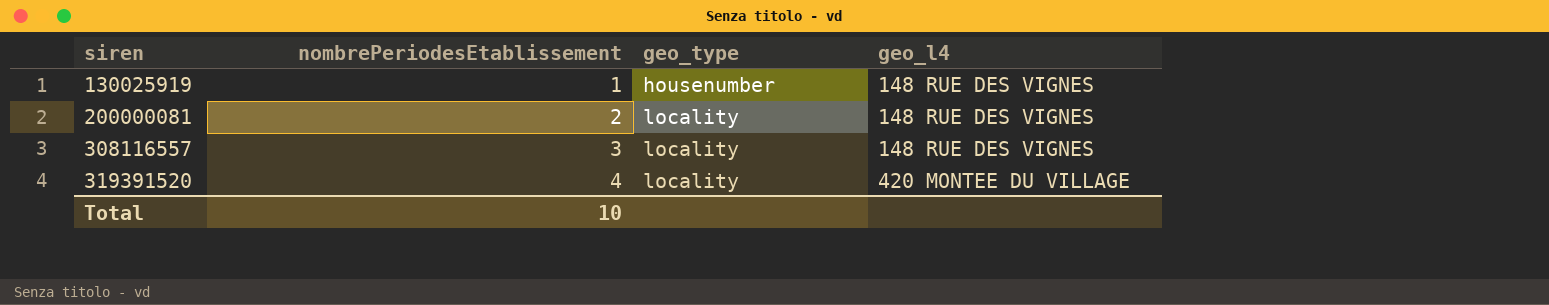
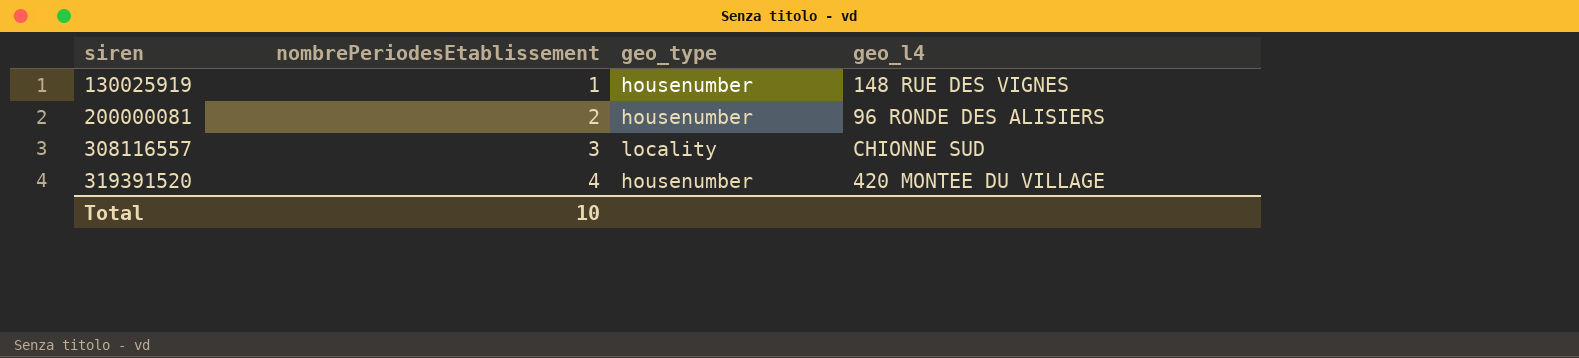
200000081 | geo_type: locality -> housenumber
200000081 | geo_l4: 148 RUE DES VIGNES -> 96 RONDE DES ALISIERS
308116557 | geo_l4: 148 RUE DES VIGNES -> CHIONNE SUD
319391520 | geo_type: locality -> housenumber

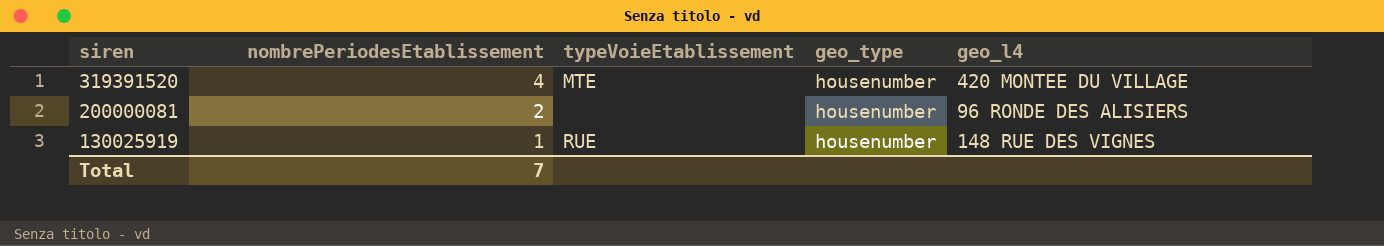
row order: siren ascending -> siren descending
column typeVoieEtablissement | position: none -> 3
row 308116557: 3 | locality | CHIONNE SUD -> none
Total | nombrePeriodesEtablissement: 10 -> 7

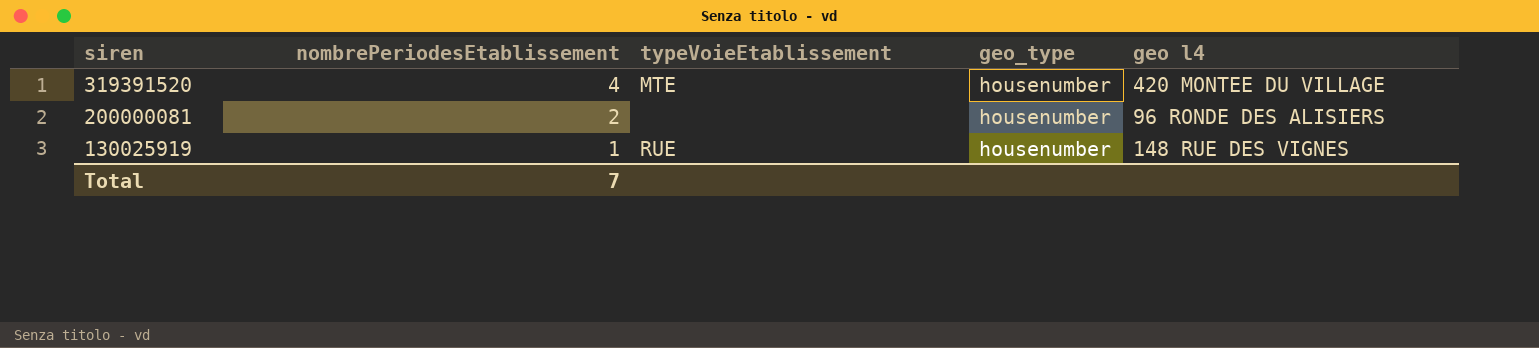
column name: geo_l4 -> geo l4

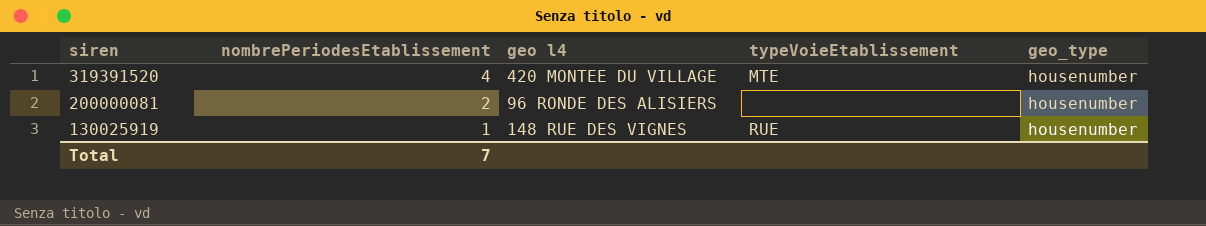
column geo l4 | position: 5 -> 3

